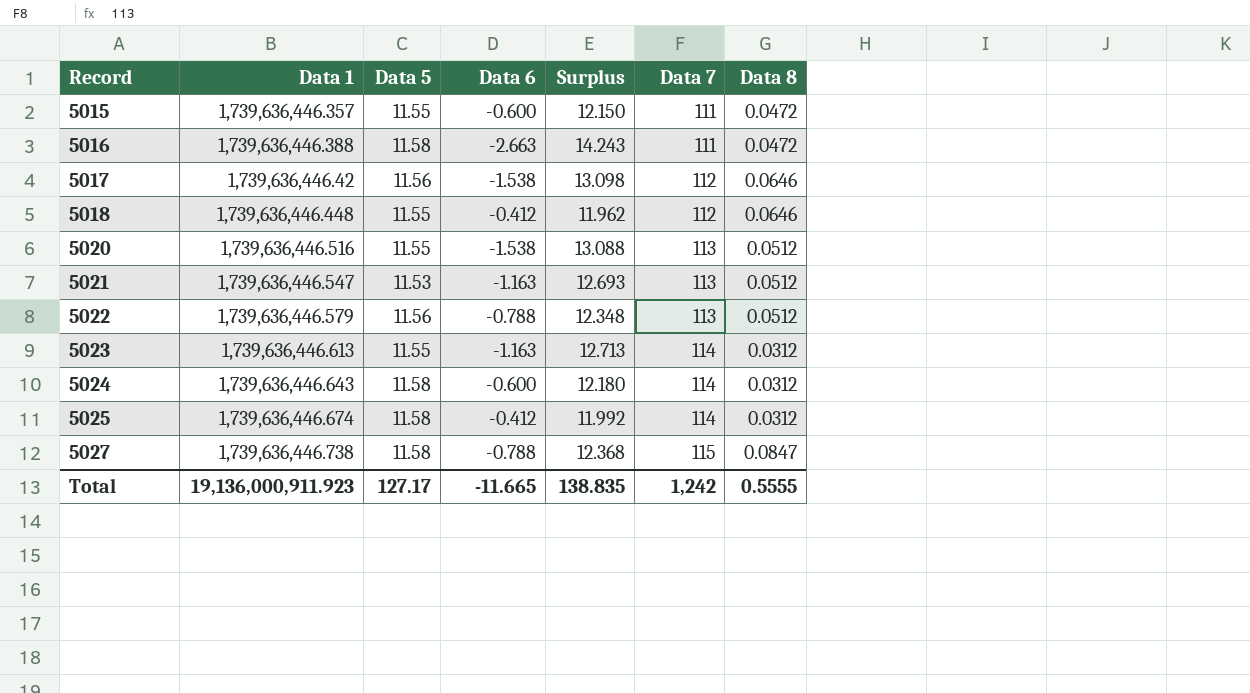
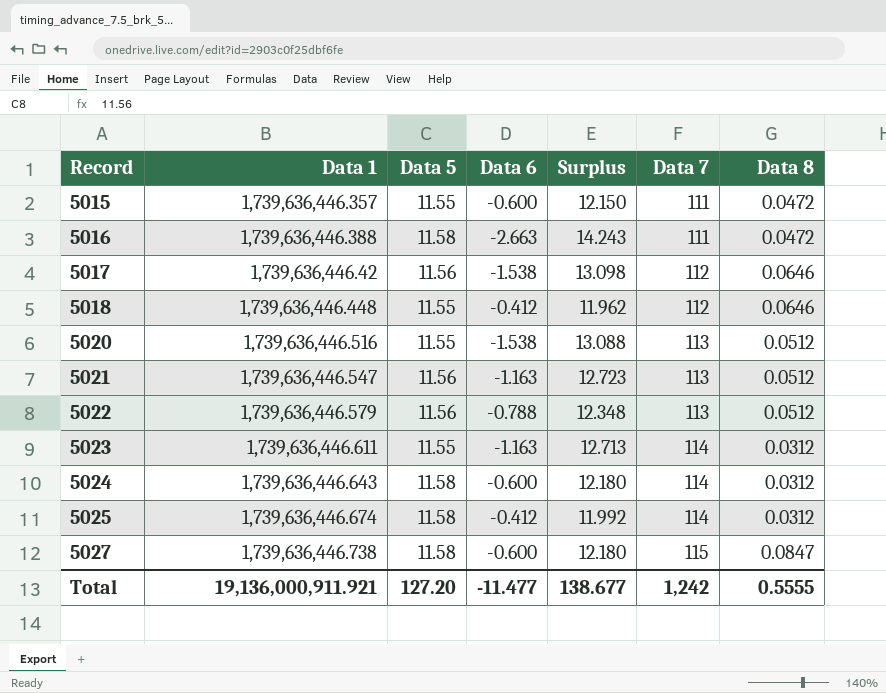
5021 | Data 5: 11.53 -> 11.56
5021 | Surplus: 12.693 -> 12.723
5023 | Data 1: 1,739,636,446.613 -> 1,739,636,446.611
5027 | Data 6: -0.788 -> -0.600
5027 | Surplus: 12.368 -> 12.180
Total | Data 1: 19,136,000,911.923 -> 19,136,000,911.921
Total | Data 5: 127.17 -> 127.20
Total | Data 6: -11.665 -> -11.477
Total | Surplus: 138.835 -> 138.677

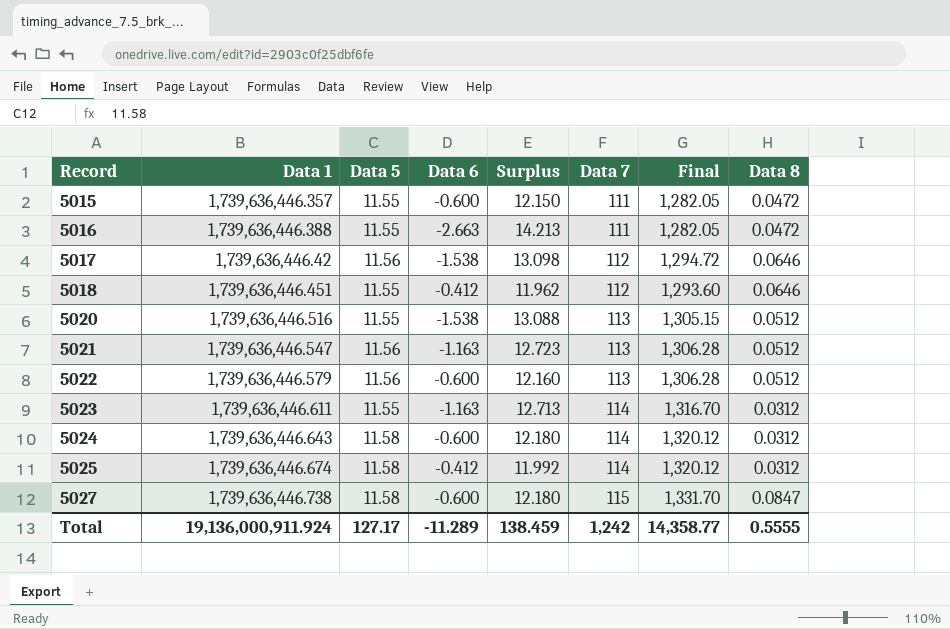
column Final | formula: none -> [Data 5] * [Data 7]
5016 | Data 5: 11.58 -> 11.55
5016 | Surplus: 14.243 -> 14.213
5018 | Data 1: 1,739,636,446.448 -> 1,739,636,446.451
5022 | Data 6: -0.788 -> -0.600
5022 | Surplus: 12.348 -> 12.160
Total | Data 1: 19,136,000,911.921 -> 19,136,000,911.924
Total | Data 5: 127.20 -> 127.17
Total | Data 6: -11.477 -> -11.289
Total | Surplus: 138.677 -> 138.459

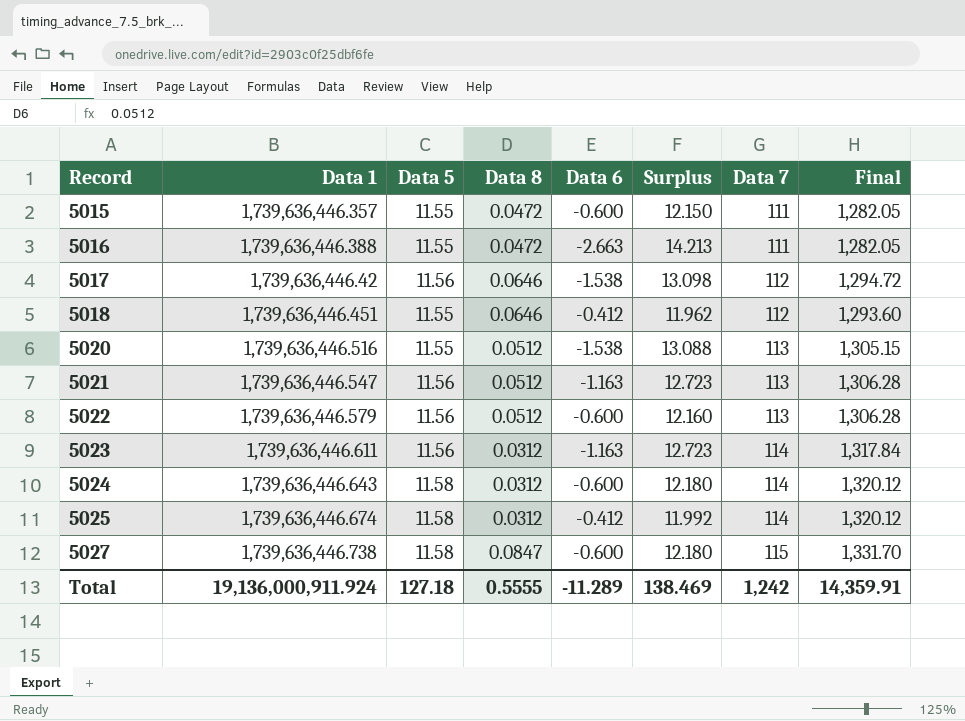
column Data 8 | position: 8 -> 4
5023 | Data 5: 11.55 -> 11.56
5023 | Surplus: 12.713 -> 12.723
5023 | Final: 1,316.70 -> 1,317.84
Total | Data 5: 127.17 -> 127.18
Total | Surplus: 138.459 -> 138.469
Total | Final: 14,358.77 -> 14,359.91

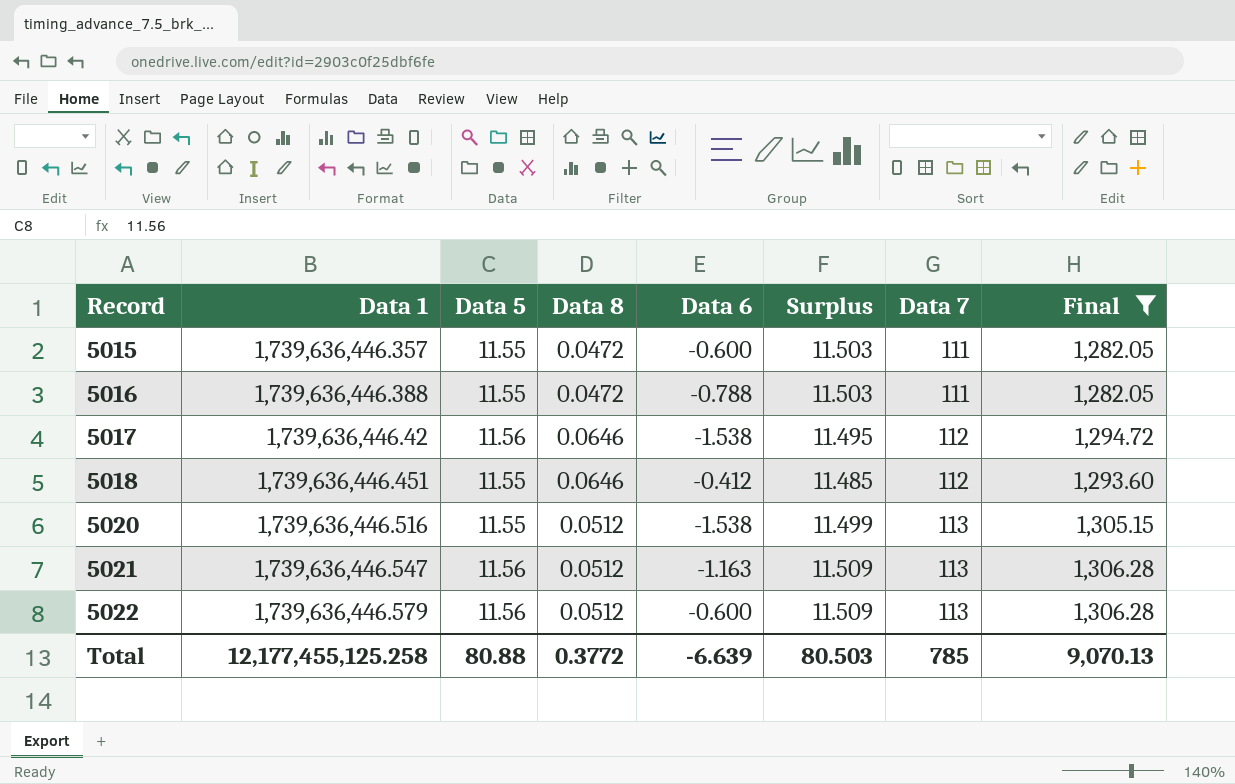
filter: none -> Final <= 1,306.28
column Surplus | formula: [Data 5] - [Data 6] -> [Data 5] - [Data 8]
5016 | Data 6: -2.663 -> -0.788
Total | Data 1: 19,136,000,911.924 -> 12,177,455,125.258
Total | Data 5: 127.18 -> 80.88
Total | Data 8: 0.5555 -> 0.3772
Total | Data 6: -11.289 -> -6.639
Total | Surplus: 138.469 -> 80.503
Total | Data 7: 1,242 -> 785
Total | Final: 14,359.91 -> 9,070.13

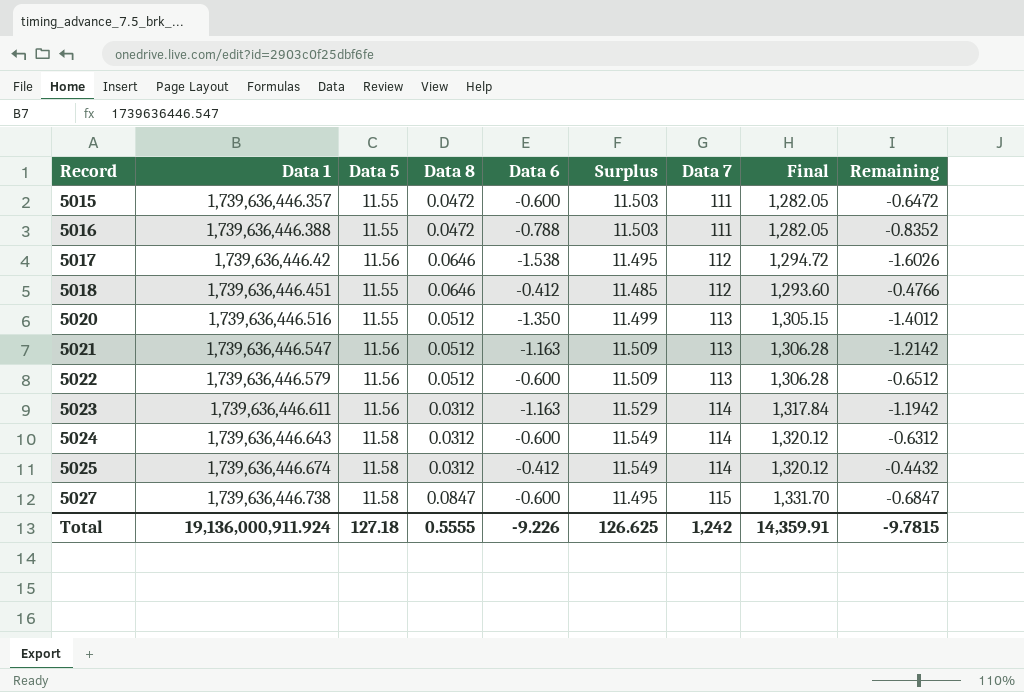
filter: Final <= 1,306.28 -> none
column Remaining | formula: none -> [Data 6] - [Data 8]
5020 | Data 6: -1.538 -> -1.350
Total | Data 1: 12,177,455,125.258 -> 19,136,000,911.924
Total | Data 5: 80.88 -> 127.18
Total | Data 8: 0.3772 -> 0.5555
Total | Data 6: -6.639 -> -9.226
Total | Surplus: 80.503 -> 126.625
Total | Data 7: 785 -> 1,242
Total | Final: 9,070.13 -> 14,359.91

